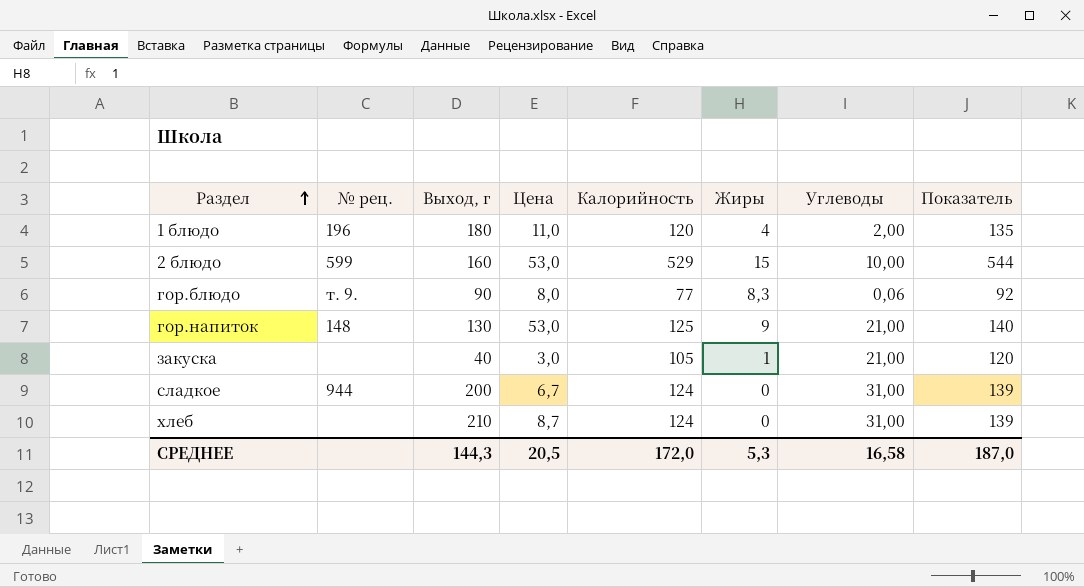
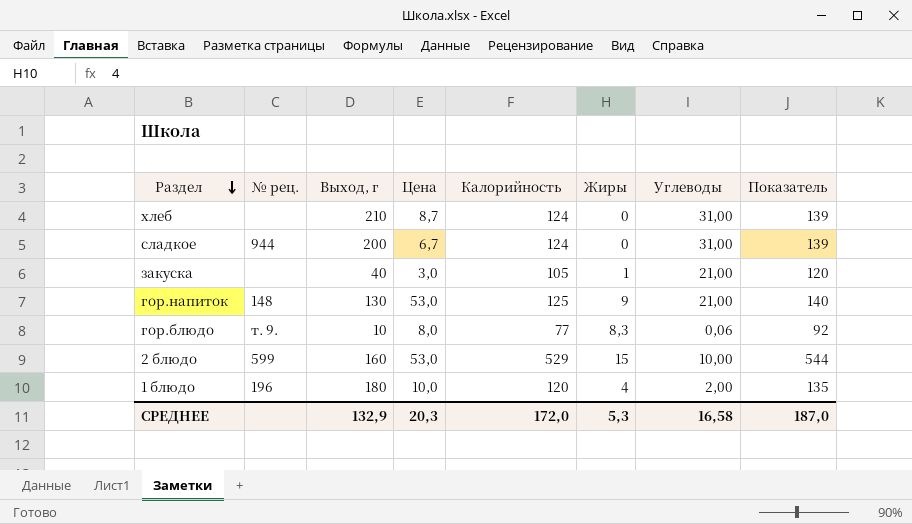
row order: Раздел ascending -> Раздел descending
гор.блюдо | Выход, г: 90 -> 10
1 блюдо | Цена: 11,0 -> 10,0
СРЕДНЕЕ | Выход, г: 144,3 -> 132,9
СРЕДНЕЕ | Цена: 20,5 -> 20,3

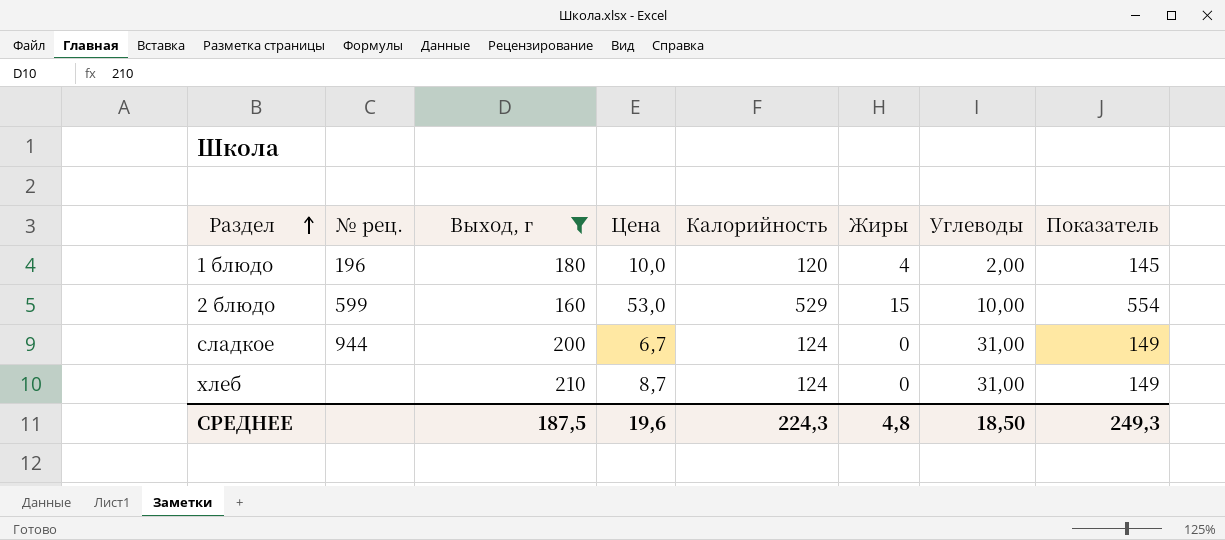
filter: none -> Выход, г >= 160
row order: Раздел descending -> Раздел ascending
column Показатель | formula: [Калорийность] + 15 -> [Калорийность] + 25
СРЕДНЕЕ | Выход, г: 132,9 -> 187,5
СРЕДНЕЕ | Цена: 20,3 -> 19,6
СРЕДНЕЕ | Калорийность: 172,0 -> 224,3
СРЕДНЕЕ | Жиры: 5,3 -> 4,8
СРЕДНЕЕ | Углеводы: 16,58 -> 18,50
СРЕДНЕЕ | Показатель: 187,0 -> 249,3

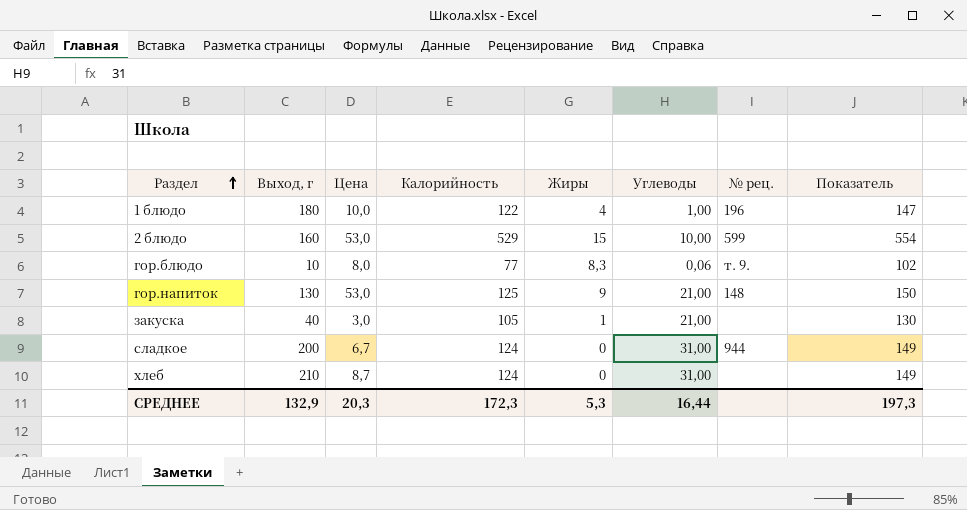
filter: Выход, г >= 160 -> none
column № рец. | position: 2 -> 7
1 блюдо | Калорийность: 120 -> 122
1 блюдо | Углеводы: 2,00 -> 1,00
1 блюдо | Показатель: 145 -> 147
СРЕДНЕЕ | Выход, г: 187,5 -> 132,9
СРЕДНЕЕ | Цена: 19,6 -> 20,3
СРЕДНЕЕ | Калорийность: 224,3 -> 172,3
СРЕДНЕЕ | Жиры: 4,8 -> 5,3
СРЕДНЕЕ | Углеводы: 18,50 -> 16,44
СРЕДНЕЕ | Показатель: 249,3 -> 197,3

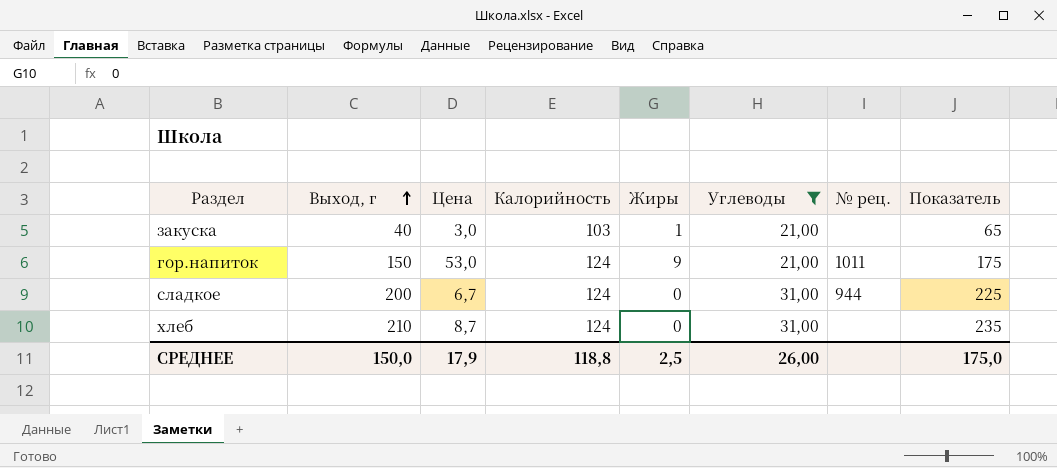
filter: none -> Углеводы >= 21,00
row order: Раздел ascending -> Выход, г ascending
column Показатель | formula: [Калорийность] + 25 -> [Выход, г] + 25
закуска | Калорийность: 105 -> 103
гор.напиток | Выход, г: 130 -> 150
гор.напиток | Калорийность: 125 -> 124
гор.напиток | № рец.: 148 -> 1011
СРЕДНЕЕ | Выход, г: 132,9 -> 150,0
СРЕДНЕЕ | Цена: 20,3 -> 17,9
СРЕДНЕЕ | Калорийность: 172,3 -> 118,8
СРЕДНЕЕ | Жиры: 5,3 -> 2,5
СРЕДНЕЕ | Углеводы: 16,44 -> 26,00
СРЕДНЕЕ | Показатель: 197,3 -> 175,0

